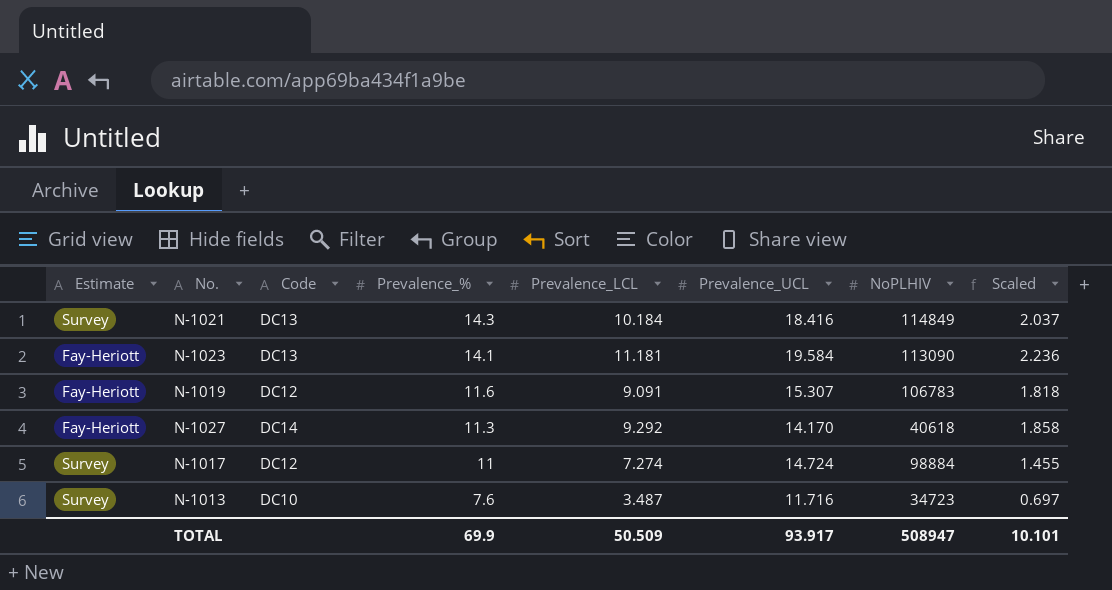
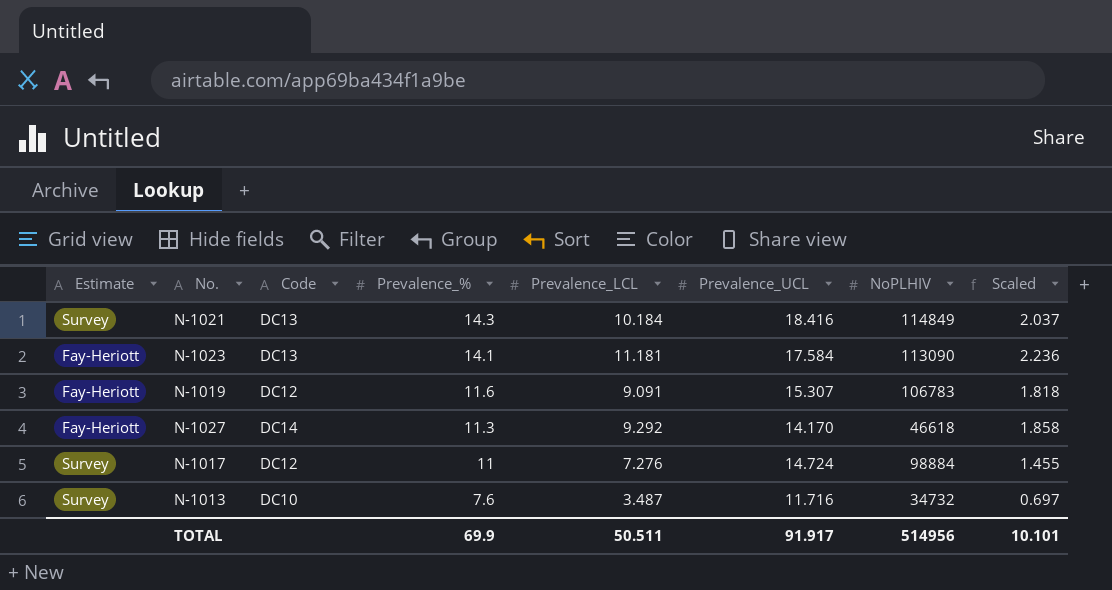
N-1023 | Prevalence_UCL: 19.584 -> 17.584
N-1027 | NoPLHIV: 40618 -> 46618
N-1017 | Prevalence_LCL: 7.274 -> 7.276
N-1013 | NoPLHIV: 34723 -> 34732
TOTAL | Prevalence_LCL: 50.509 -> 50.511
TOTAL | Prevalence_UCL: 93.917 -> 91.917
TOTAL | NoPLHIV: 508947 -> 514956

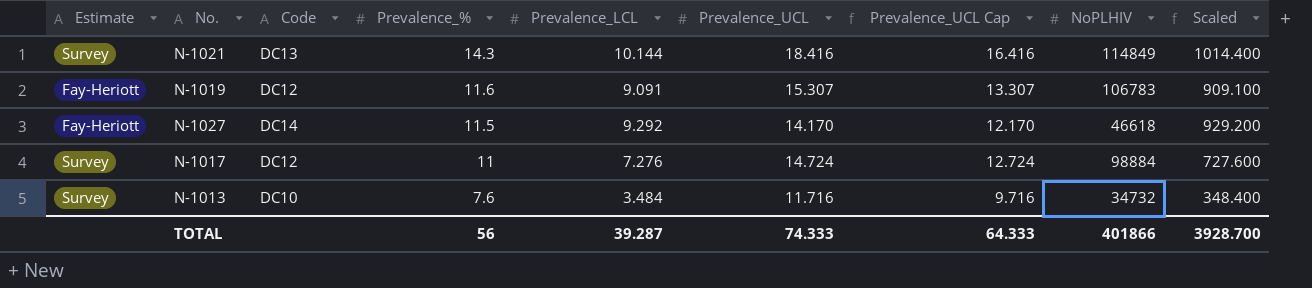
column Prevalence_UCL Cap | formula: none -> [Prevalence_UCL] - 2
column Scaled | formula: [Prevalence_LCL] * 0.2 -> [Prevalence_LCL] * 100
row N-1023: Fay-Heriott | DC13 | 14.1 | 11.181 | 17.584 | 113090 | 2.236 -> none
N-1021 | Prevalence_LCL: 10.184 -> 10.144
N-1027 | Prevalence_%: 11.3 -> 11.5
N-1013 | Prevalence_LCL: 3.487 -> 3.484
TOTAL | Prevalence_%: 69.9 -> 56
TOTAL | Prevalence_LCL: 50.511 -> 39.287
TOTAL | Prevalence_UCL: 91.917 -> 74.333
TOTAL | NoPLHIV: 514956 -> 401866
TOTAL | Scaled: 10.101 -> 3928.700

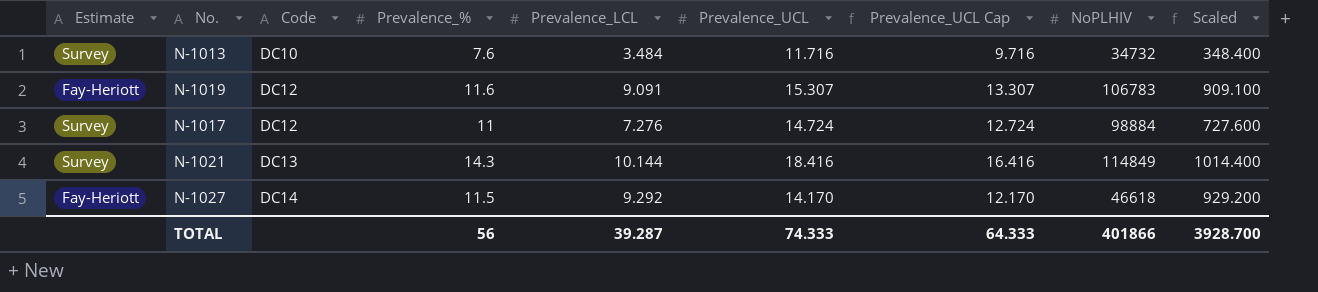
row order: Prevalence_% descending -> Code ascending

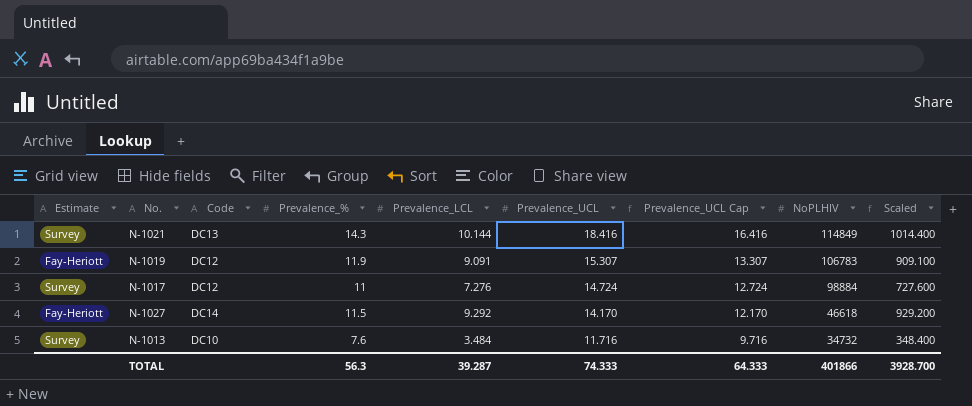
row order: Code ascending -> Prevalence_UCL descending
N-1019 | Prevalence_%: 11.6 -> 11.9
TOTAL | Prevalence_%: 56 -> 56.3

